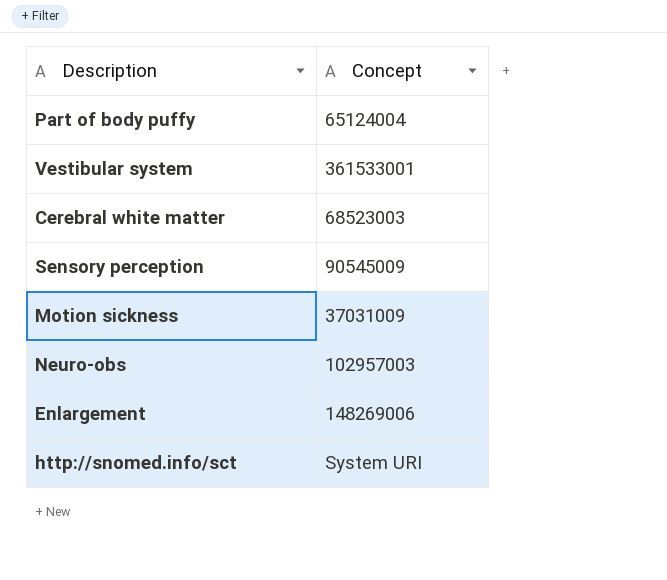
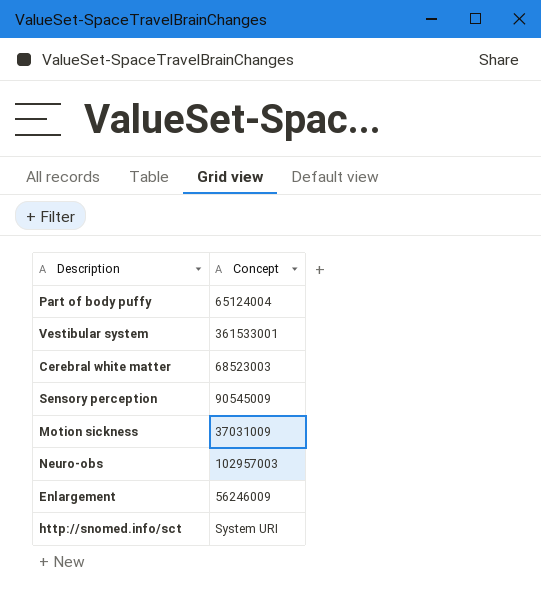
Enlargement | Concept: 148269006 -> 56246009

